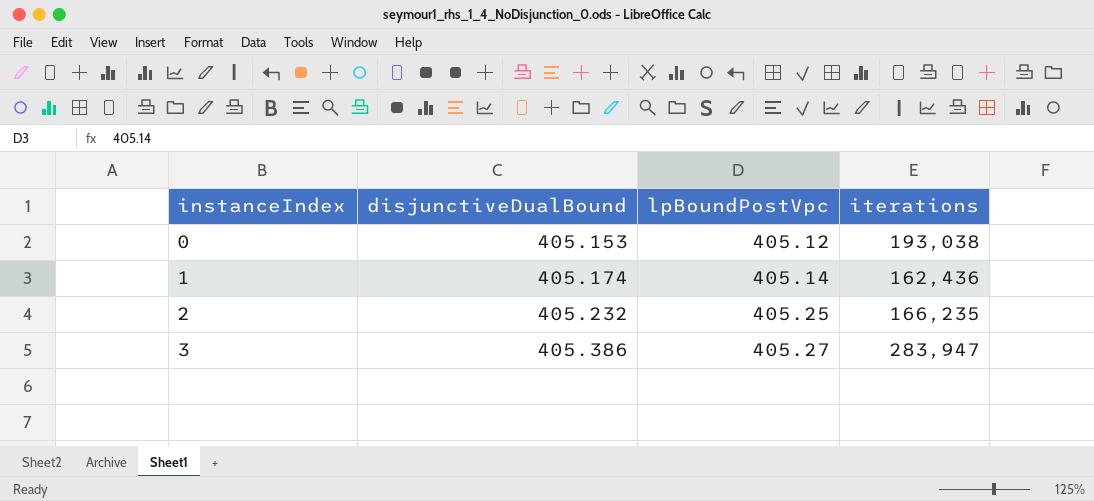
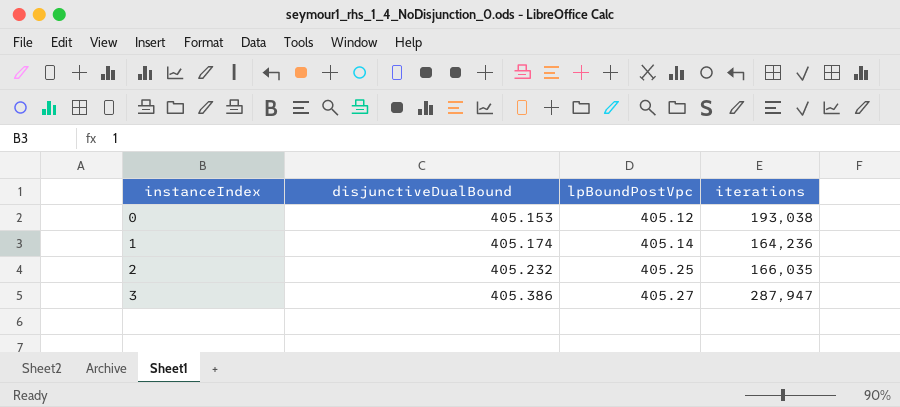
1 | iterations: 162,436 -> 164,236
2 | iterations: 166,235 -> 166,035
3 | iterations: 283,947 -> 287,947

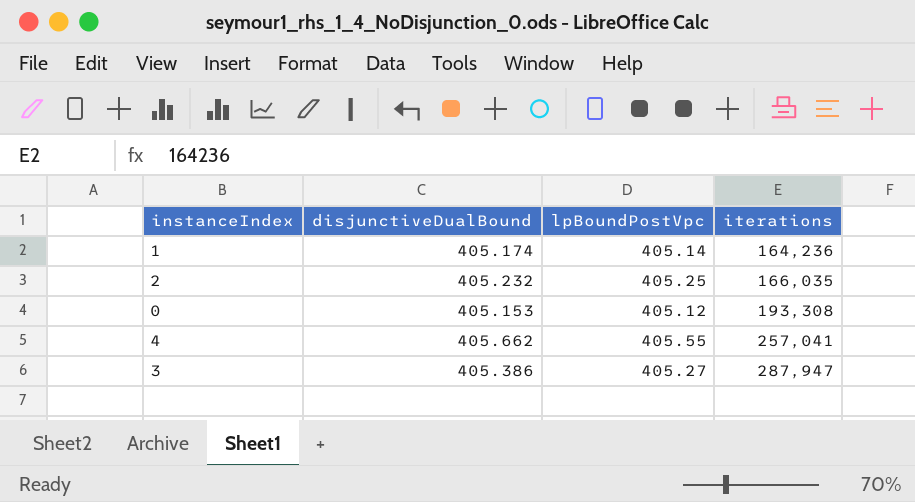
row order: instanceIndex ascending -> iterations ascending
0 | iterations: 193,038 -> 193,308
row 4: none -> 405.662 | 405.55 | 257,041

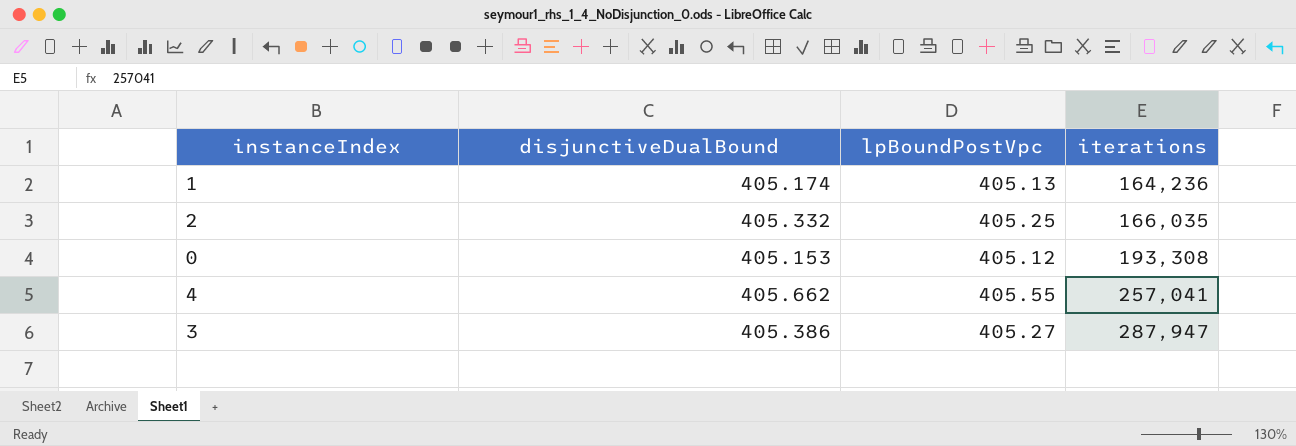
1 | lpBoundPostVpc: 405.14 -> 405.13
2 | disjunctiveDualBound: 405.232 -> 405.332

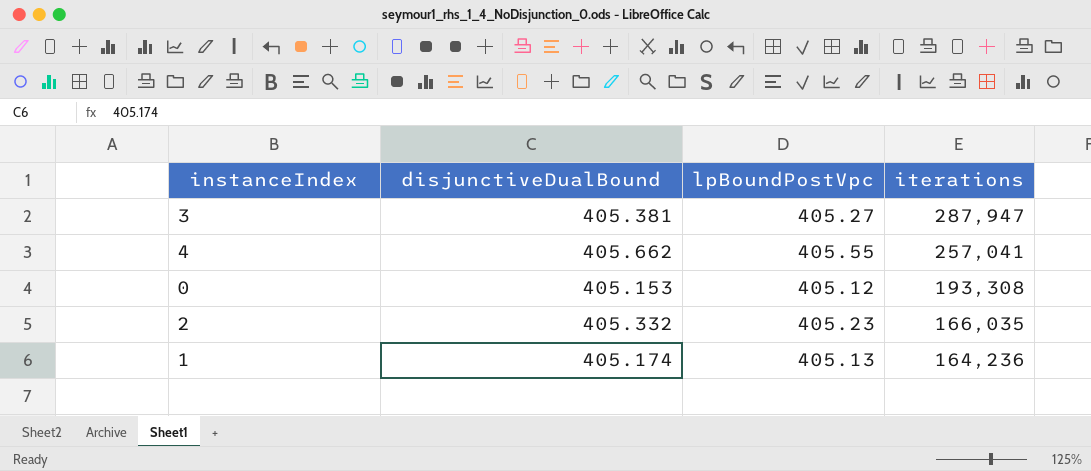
row order: iterations ascending -> iterations descending
3 | disjunctiveDualBound: 405.386 -> 405.381
2 | lpBoundPostVpc: 405.25 -> 405.23

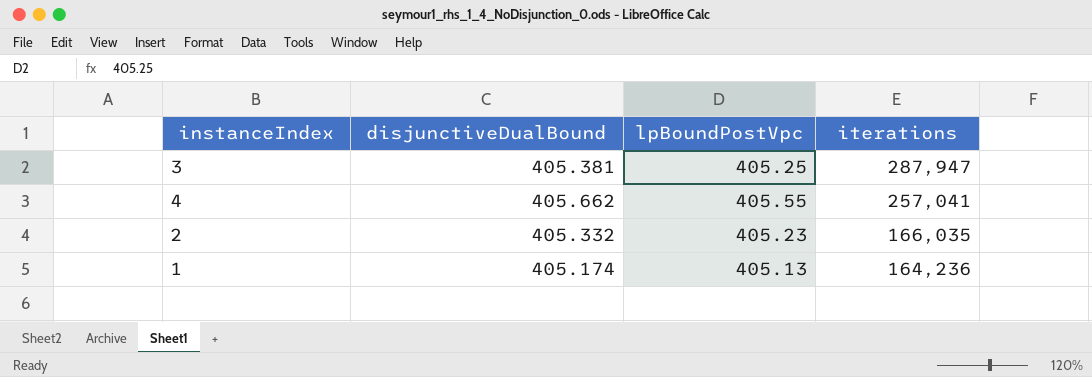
row 0: 405.153 | 405.12 | 193,308 -> none
3 | lpBoundPostVpc: 405.27 -> 405.25

